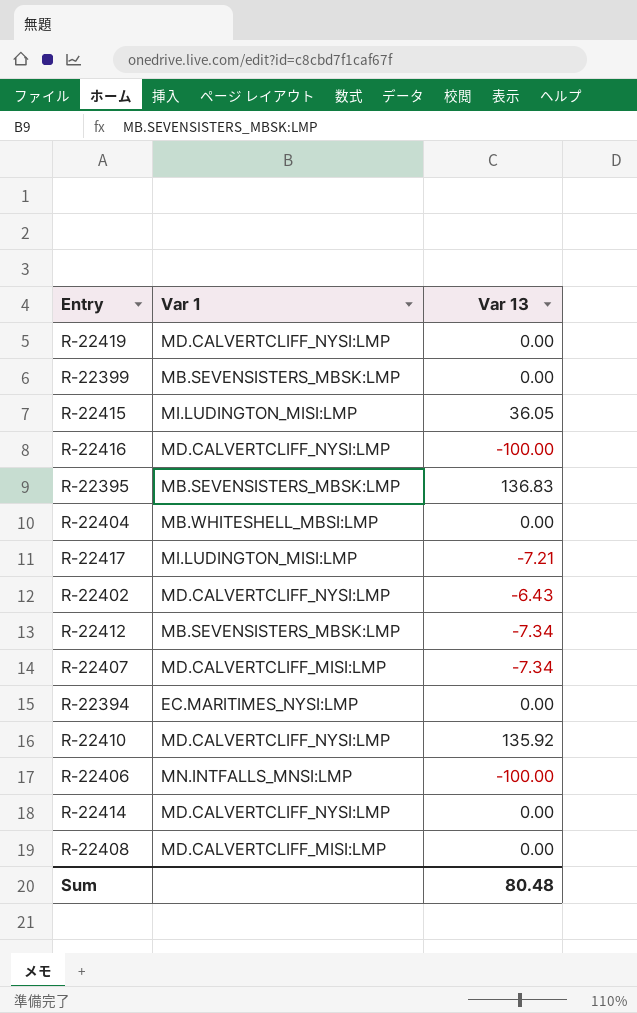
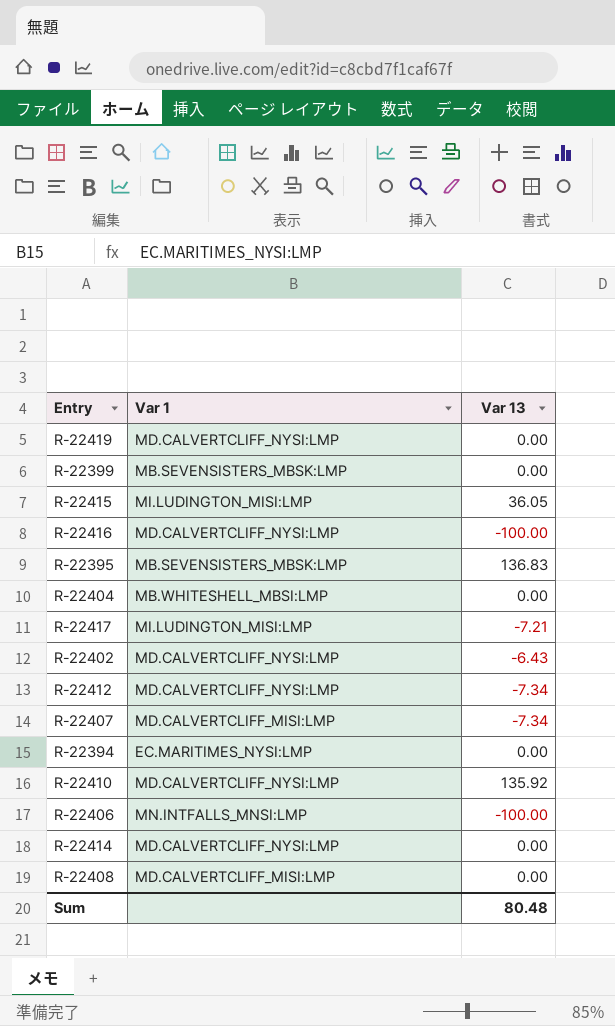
R-22412 | Var 1: MB.SEVENSISTERS_MBSK:LMP -> MD.CALVERTCLIFF_NYSI:LMP

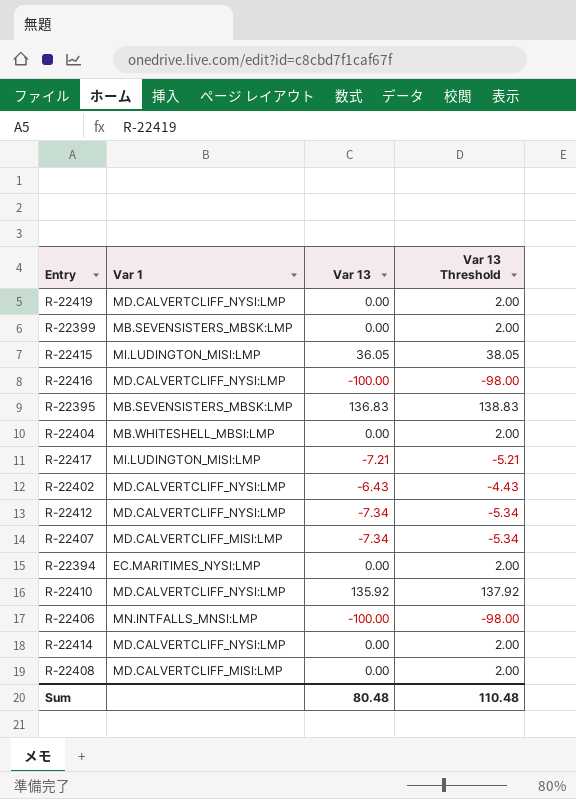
column Var 13 Threshold | formula: none -> [Var 13] + 2

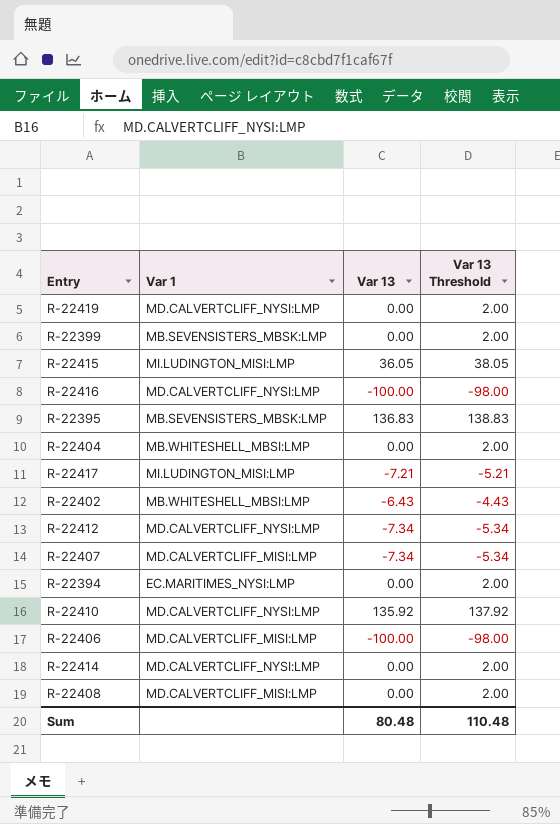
R-22402 | Var 1: MD.CALVERTCLIFF_NYSI:LMP -> MB.WHITESHELL_MBSI:LMP
R-22406 | Var 1: MN.INTFALLS_MNSI:LMP -> MD.CALVERTCLIFF_MISI:LMP

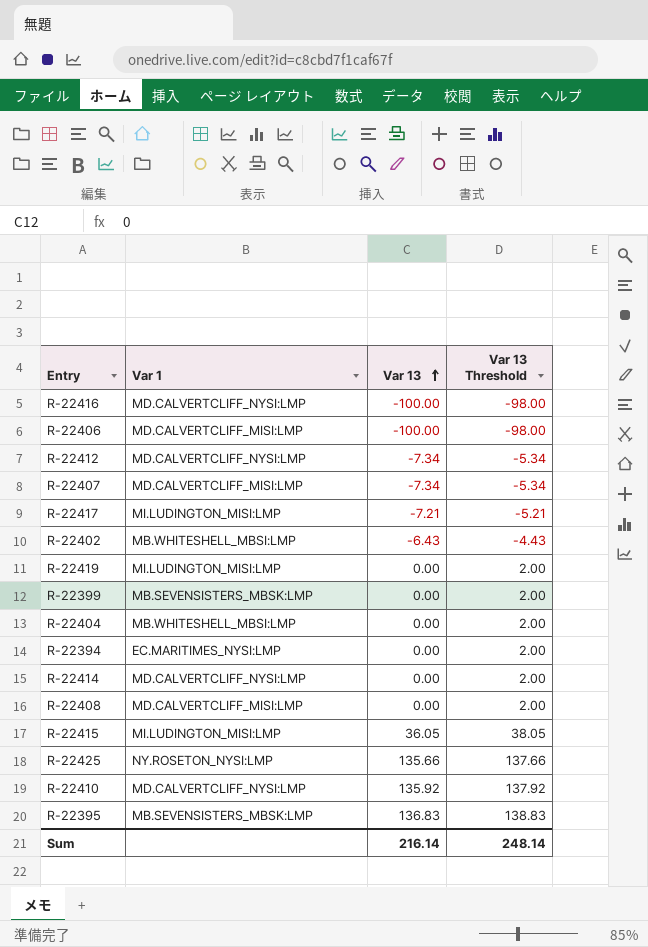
row order: none -> Var 13 ascending
R-22419 | Var 1: MD.CALVERTCLIFF_NYSI:LMP -> MI.LUDINGTON_MISI:LMP
row R-22425: none -> NY.ROSETON_NYSI:LMP | 135.66 | 137.66
Sum | Var 13: 80.48 -> 216.14
Sum | Var 13 Threshold: 110.48 -> 248.14

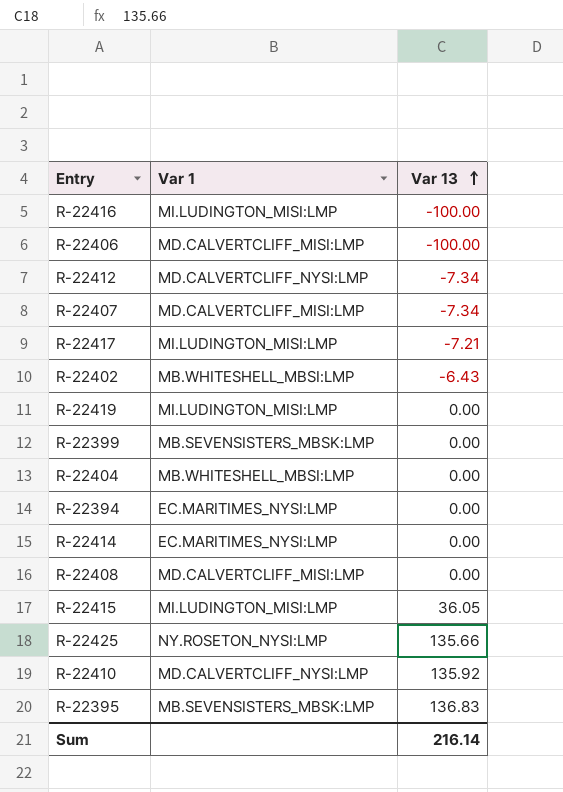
column Var 13 Threshold | formula: [Var 13] + 2 -> none
R-22416 | Var 1: MD.CALVERTCLIFF_NYSI:LMP -> MI.LUDINGTON_MISI:LMP
R-22414 | Var 1: MD.CALVERTCLIFF_NYSI:LMP -> EC.MARITIMES_NYSI:LMP

